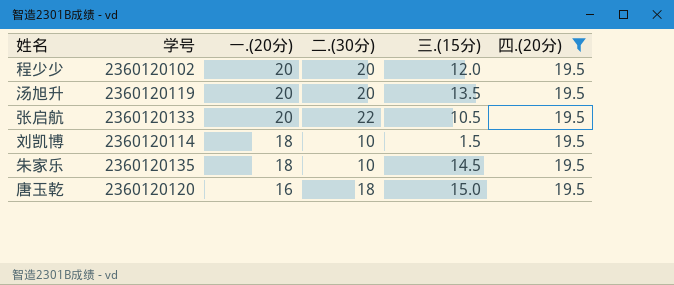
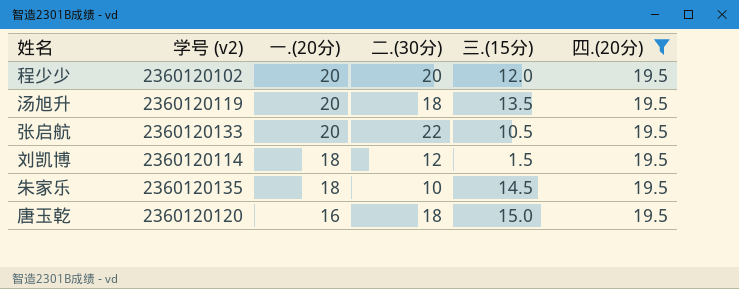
column name: 学号 -> 学号 (v2)
汤旭升 | 二.(30分): 20 -> 18
刘凯博 | 二.(30分): 10 -> 12

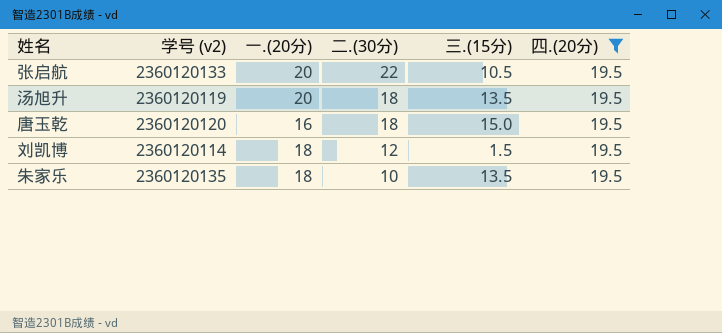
row order: 一.(20分) descending -> 二.(30分) descending
row 程少少: 2360120102 | 20 | 20 | 12.0 | 19.5 -> none
朱家乐 | 三.(15分): 14.5 -> 13.5

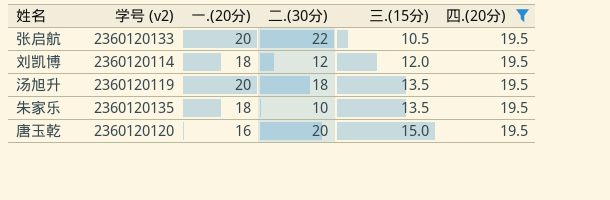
row order: 二.(30分) descending -> 三.(15分) ascending
刘凯博 | 三.(15分): 1.5 -> 12.0
唐玉乾 | 二.(30分): 18 -> 20

